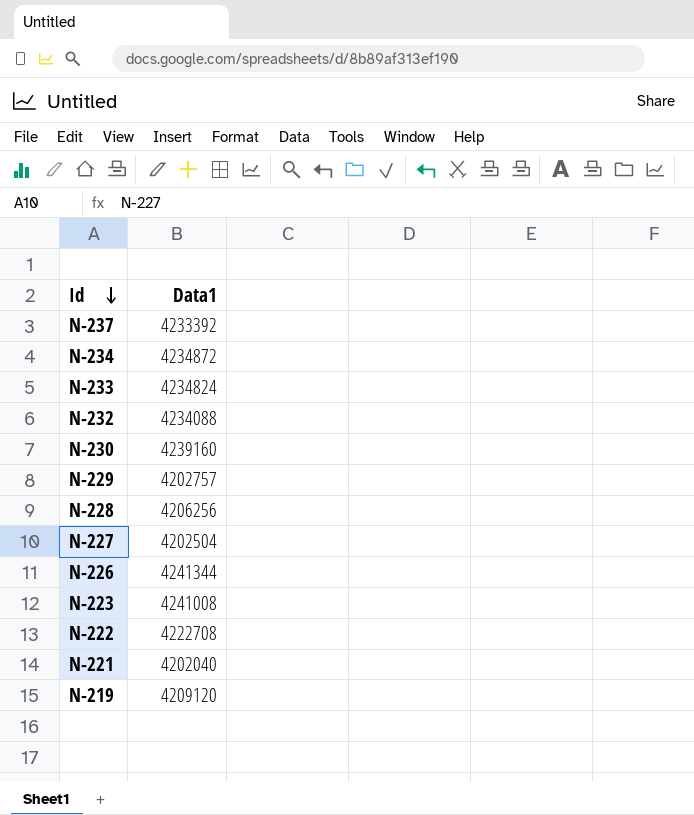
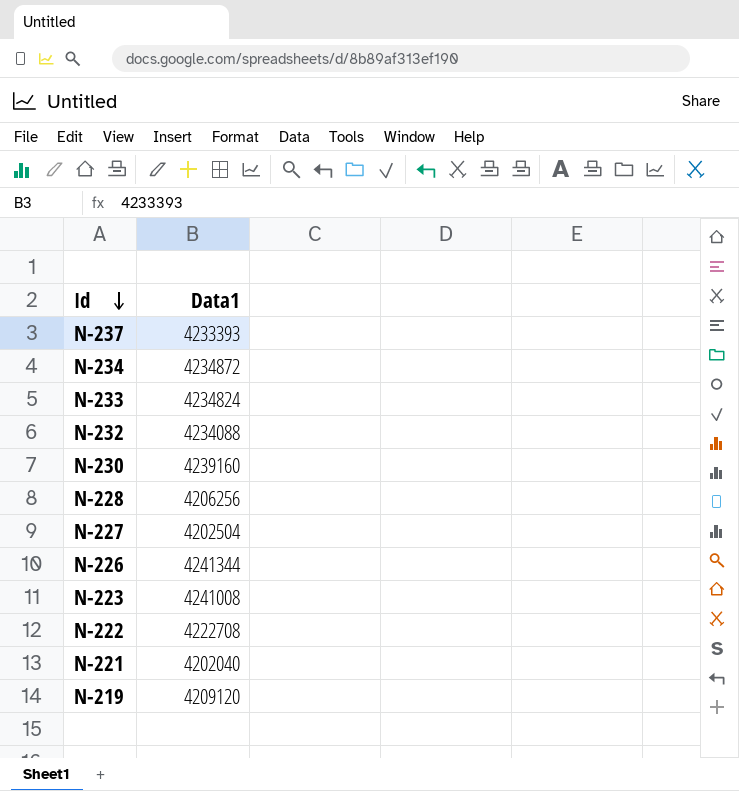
row N-229: 4202757 -> none
N-237 | Data1: 4233392 -> 4233393

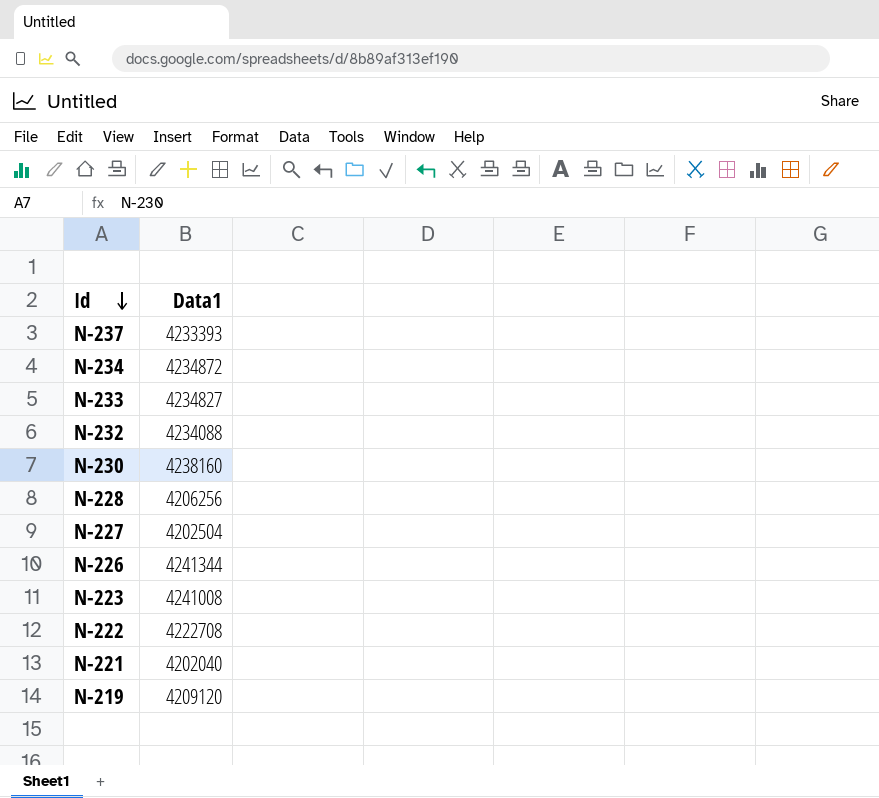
N-233 | Data1: 4234824 -> 4234827
N-230 | Data1: 4239160 -> 4238160

